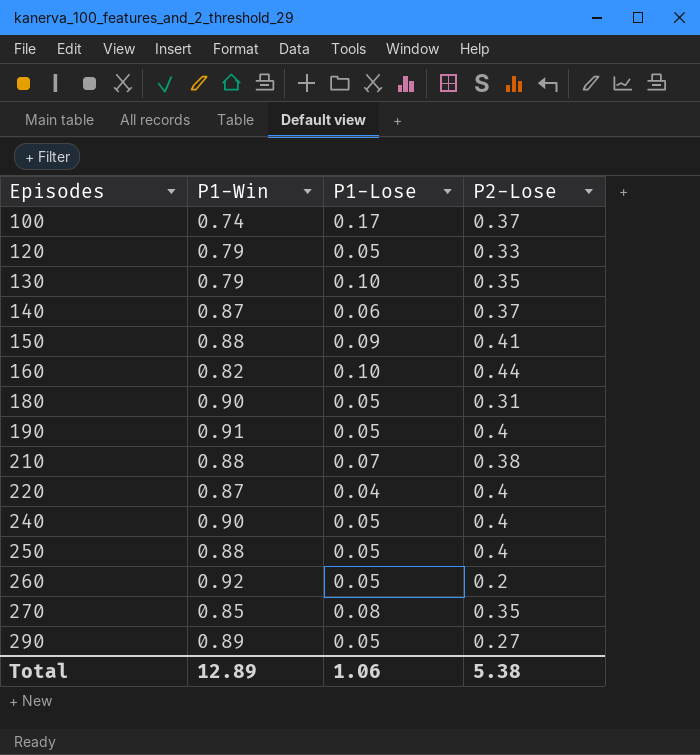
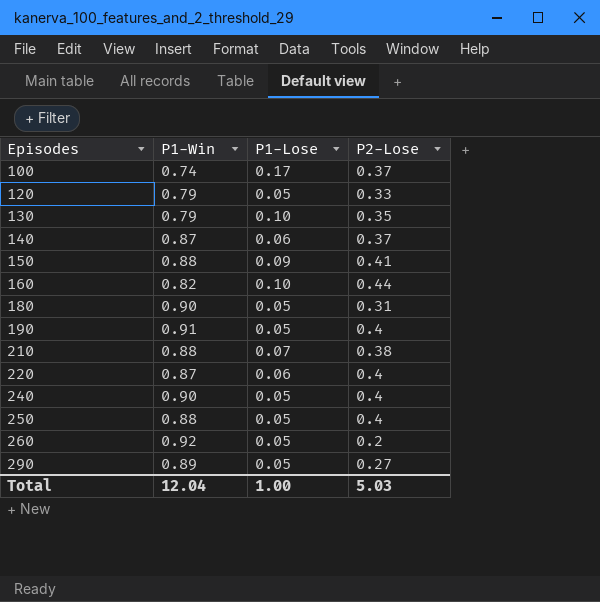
row 270: 0.85 | 0.08 | 0.35 -> none
220 | P1-Lose: 0.04 -> 0.06
Total | P1-Win: 12.89 -> 12.04
Total | P1-Lose: 1.06 -> 1.00
Total | P2-Lose: 5.38 -> 5.03

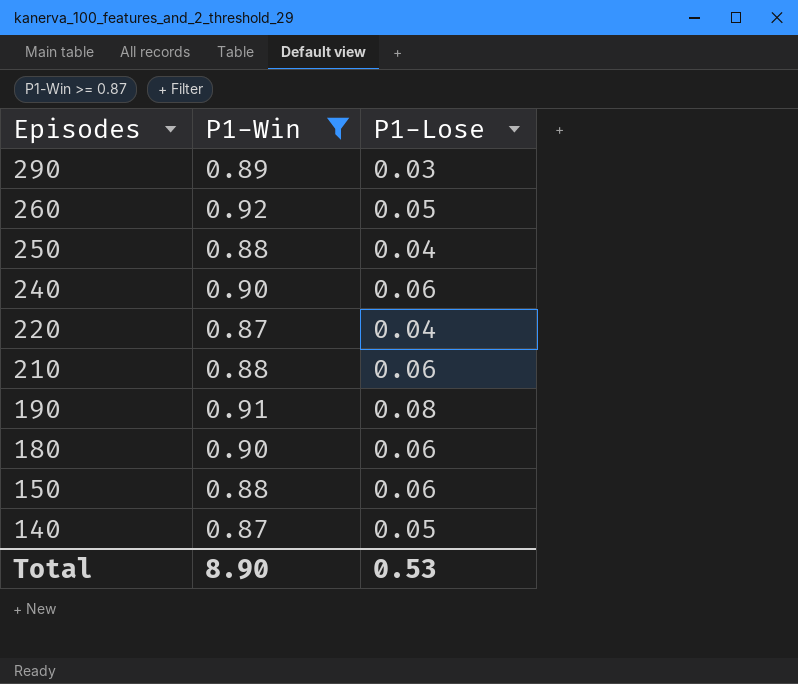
filter: none -> P1-Win >= 0.87
row order: Episodes ascending -> Episodes descending
column P2-Lose | position: 4 -> none
290 | P1-Lose: 0.05 -> 0.03
250 | P1-Lose: 0.05 -> 0.04
240 | P1-Lose: 0.05 -> 0.06
220 | P1-Lose: 0.06 -> 0.04
210 | P1-Lose: 0.07 -> 0.06
190 | P1-Lose: 0.05 -> 0.08
180 | P1-Lose: 0.05 -> 0.06
150 | P1-Lose: 0.09 -> 0.06
140 | P1-Lose: 0.06 -> 0.05
Total | P1-Win: 12.04 -> 8.90
Total | P1-Lose: 1.00 -> 0.53

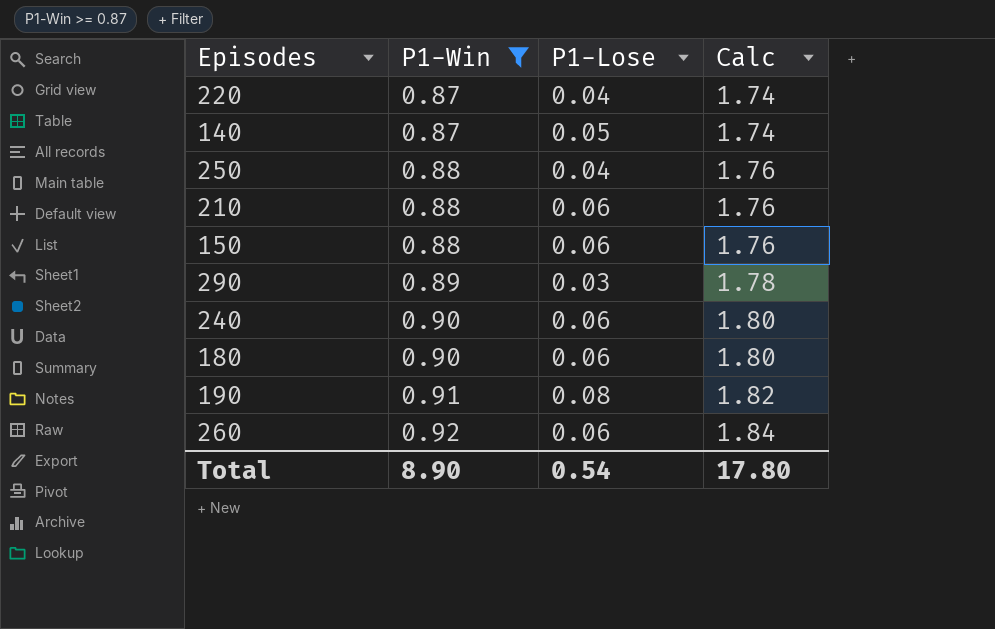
row order: Episodes descending -> P1-Win ascending
column Calc | formula: none -> [P1-Win] * 2
260 | P1-Lose: 0.05 -> 0.06
Total | P1-Lose: 0.53 -> 0.54

